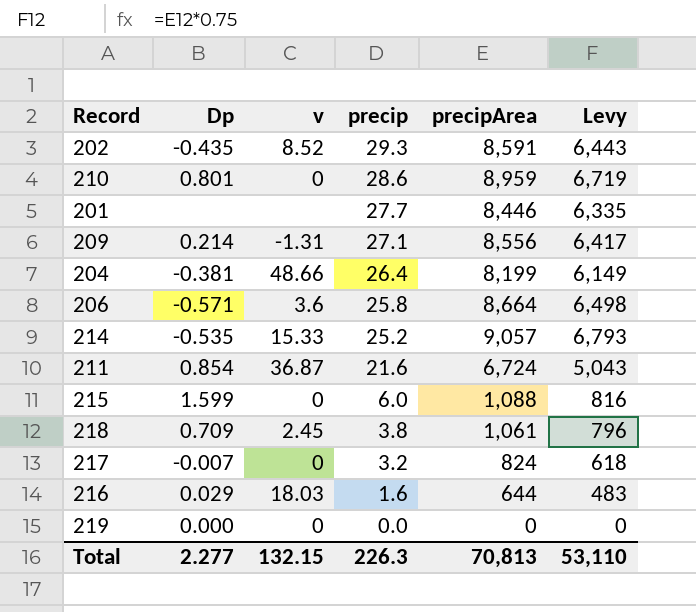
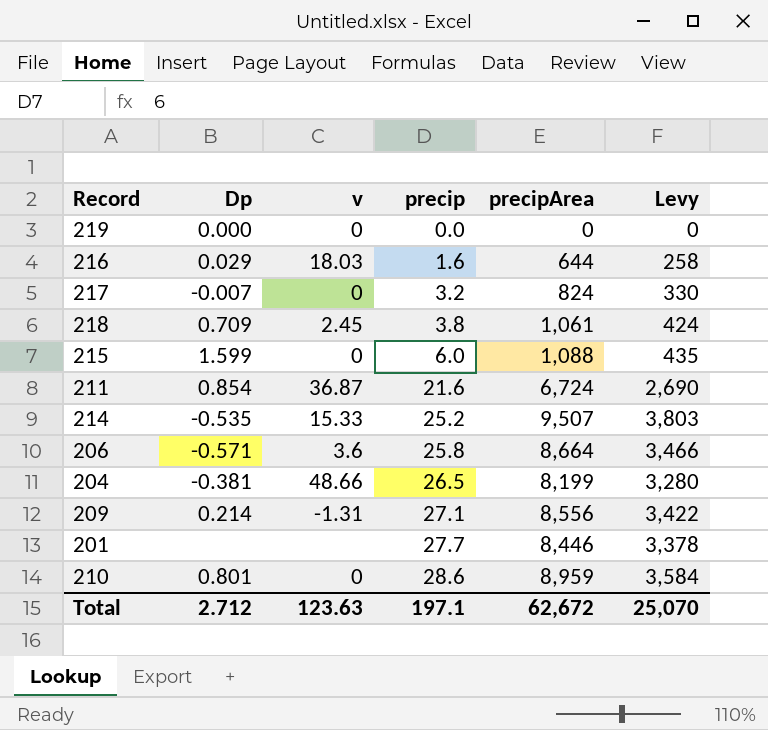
row order: precip descending -> precip ascending
column Levy | formula: [precipArea] * 0.75 -> [precipArea] * 0.4
row 202: -0.435 | 8.52 | 29.3 | 8,591 | 6,443 -> none
214 | precipArea: 9,057 -> 9,507
204 | precip: 26.4 -> 26.5
Total | Dp: 2.277 -> 2.712
Total | v: 132.15 -> 123.63
Total | precip: 226.3 -> 197.1
Total | precipArea: 70,813 -> 62,672
Total | Levy: 53,110 -> 25,070

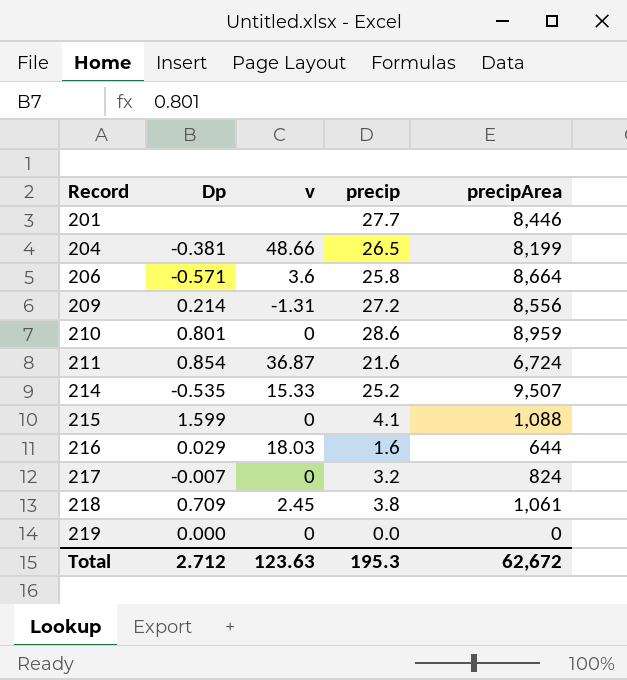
row order: precip ascending -> Record ascending
column Levy | formula: [precipArea] * 0.4 -> none
209 | precip: 27.1 -> 27.2
215 | precip: 6.0 -> 4.1
Total | precip: 197.1 -> 195.3

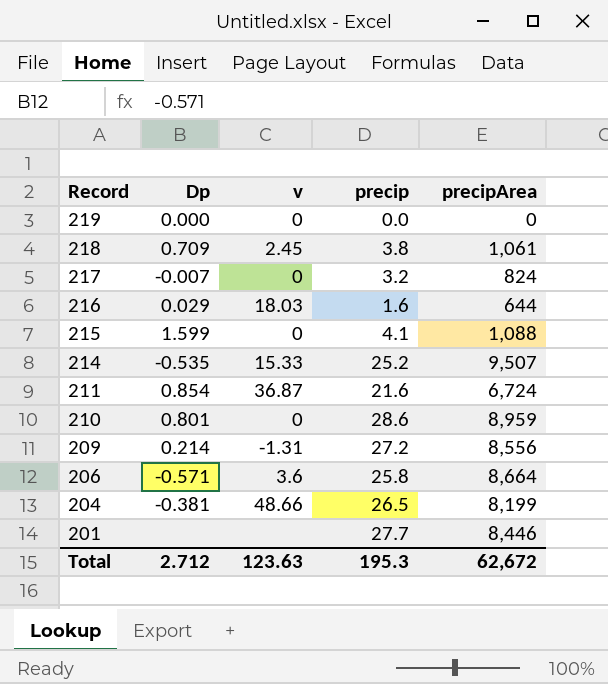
row order: Record ascending -> Record descending

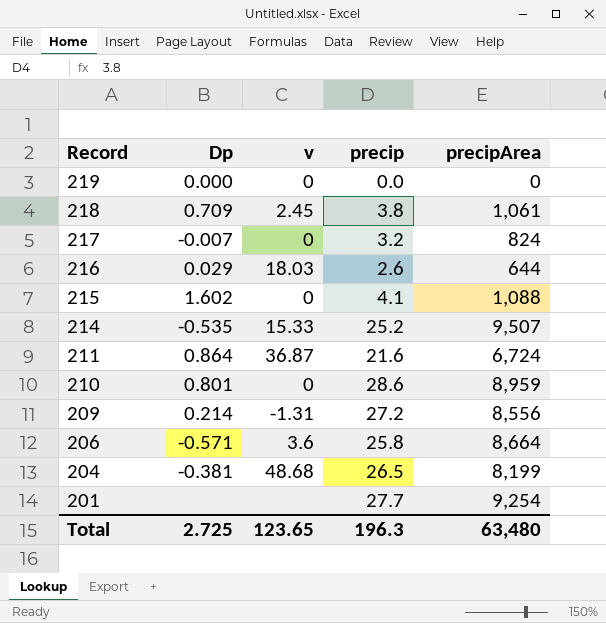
216 | precip: 1.6 -> 2.6
215 | Dp: 1.599 -> 1.602
211 | Dp: 0.854 -> 0.864
204 | v: 48.66 -> 48.68
201 | precipArea: 8,446 -> 9,254
Total | Dp: 2.712 -> 2.725
Total | v: 123.63 -> 123.65
Total | precip: 195.3 -> 196.3
Total | precipArea: 62,672 -> 63,480

